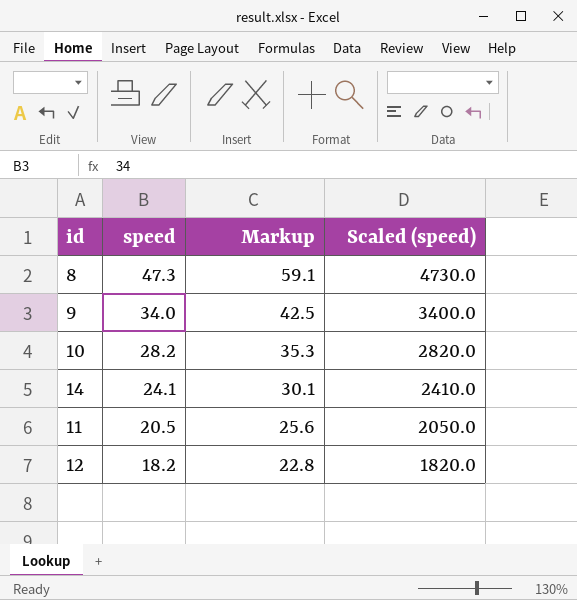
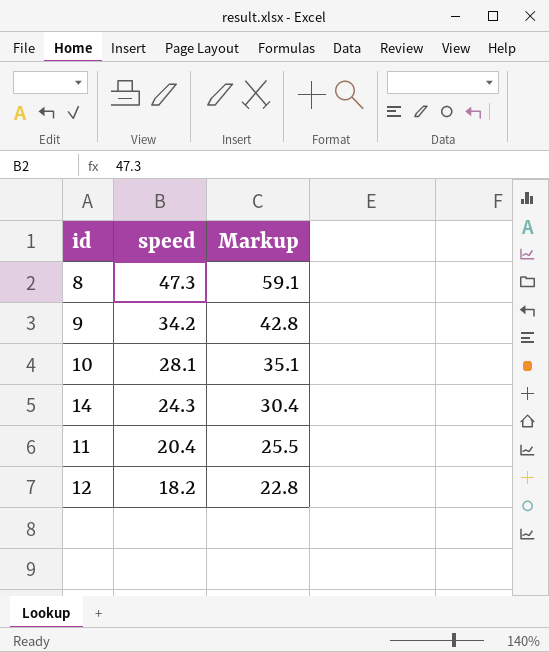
column Scaled (speed) | formula: [speed] * 100 -> none
9 | speed: 34.0 -> 34.2
9 | Markup: 42.5 -> 42.8
10 | speed: 28.2 -> 28.1
10 | Markup: 35.3 -> 35.1
14 | speed: 24.1 -> 24.3
14 | Markup: 30.1 -> 30.4
11 | speed: 20.5 -> 20.4
11 | Markup: 25.6 -> 25.5

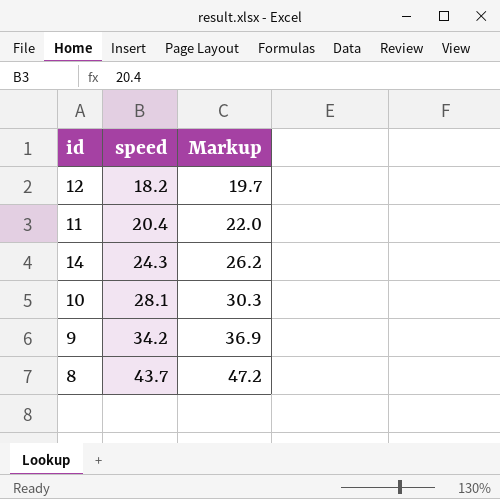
row order: speed descending -> speed ascending
column Markup | formula: [speed] * 1.25 -> [speed] * 1.08
8 | speed: 47.3 -> 43.7

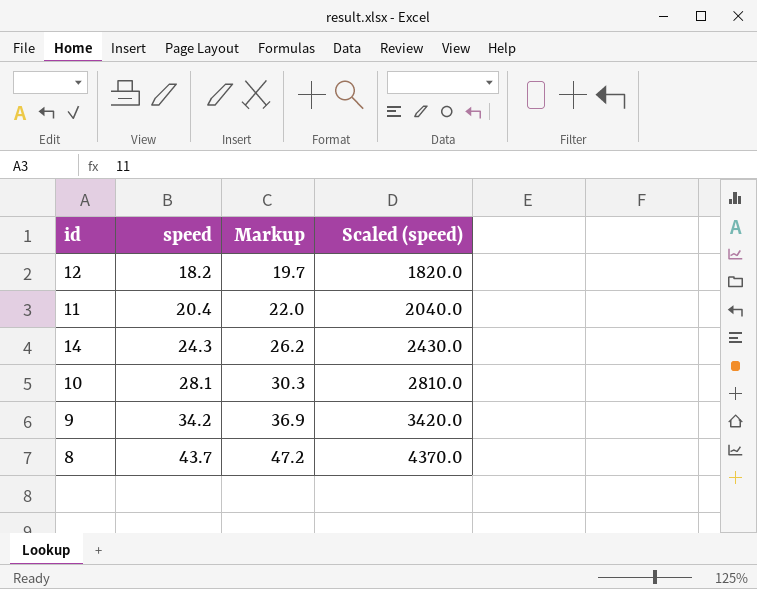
column Scaled (speed) | formula: none -> [speed] * 100

